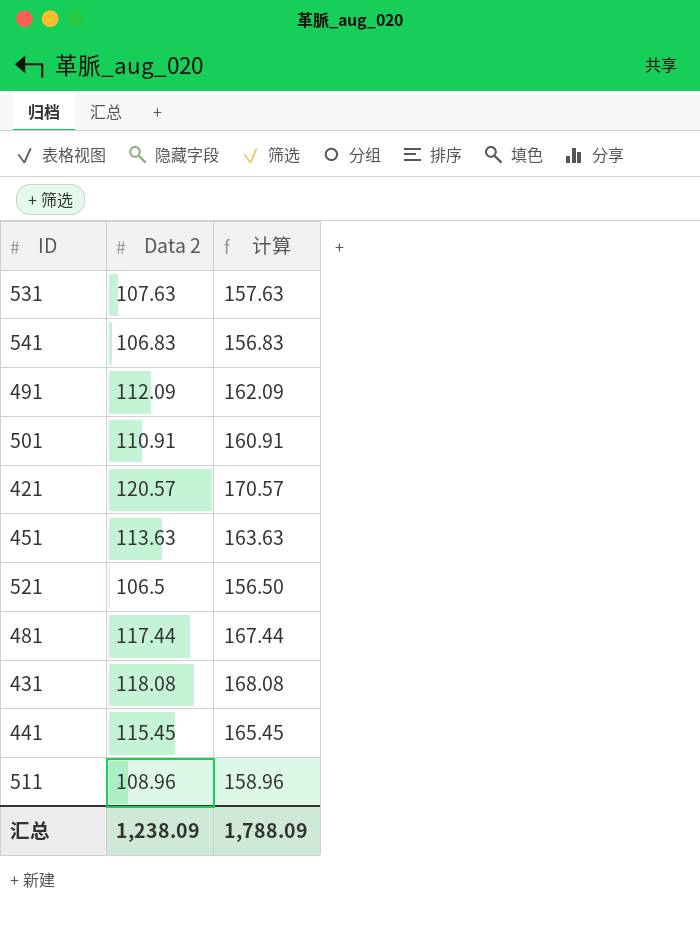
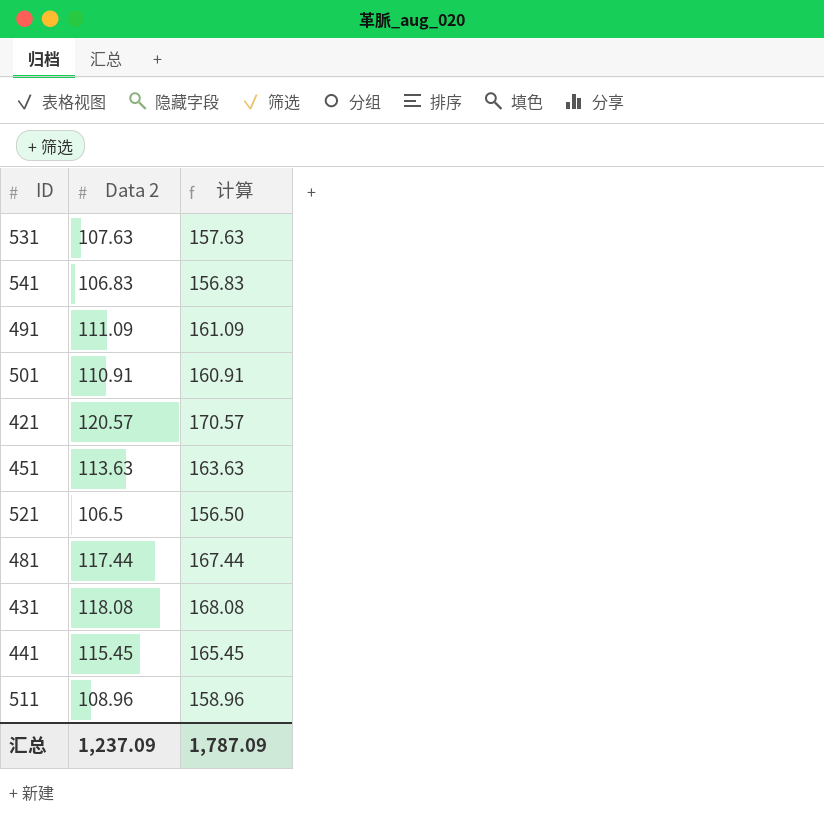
491 | Data 2: 112.09 -> 111.09
491 | 计算: 162.09 -> 161.09
汇总 | Data 2: 1,238.09 -> 1,237.09
汇总 | 计算: 1,788.09 -> 1,787.09

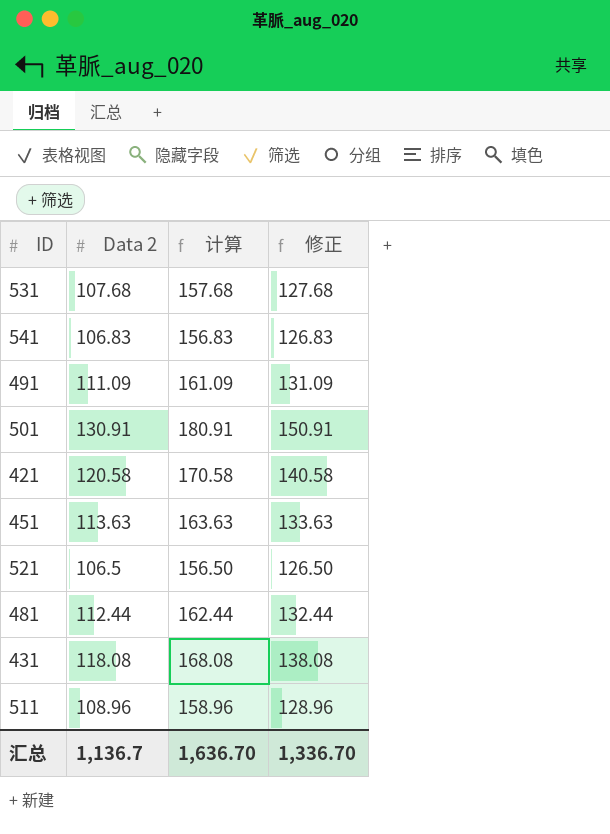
column 修正 | formula: none -> [Data 2] + 20
row 441: 115.45 | 165.45 -> none
531 | Data 2: 107.63 -> 107.68
531 | 计算: 157.63 -> 157.68
501 | Data 2: 110.91 -> 130.91
501 | 计算: 160.91 -> 180.91
421 | Data 2: 120.57 -> 120.58
421 | 计算: 170.57 -> 170.58
481 | Data 2: 117.44 -> 112.44
481 | 计算: 167.44 -> 162.44
汇总 | Data 2: 1,237.09 -> 1,136.7
汇总 | 计算: 1,787.09 -> 1,636.70

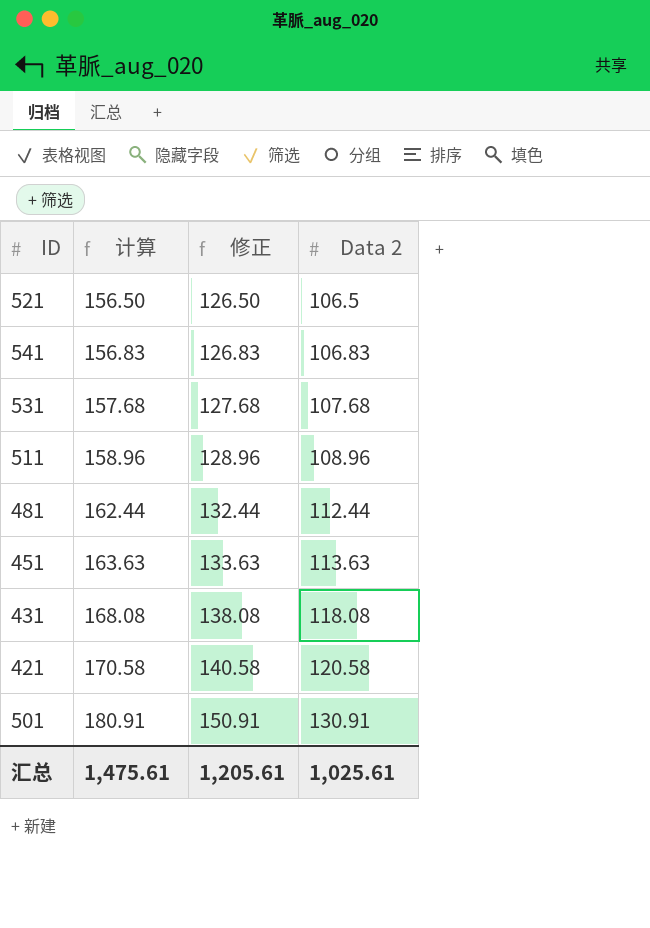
row order: none -> 计算 ascending
column Data 2 | position: 2 -> 4
row 491: 111.09 | 161.09 | 131.09 -> none
汇总 | 计算: 1,636.70 -> 1,475.61
汇总 | 修正: 1,336.70 -> 1,205.61
汇总 | Data 2: 1,136.7 -> 1,025.61

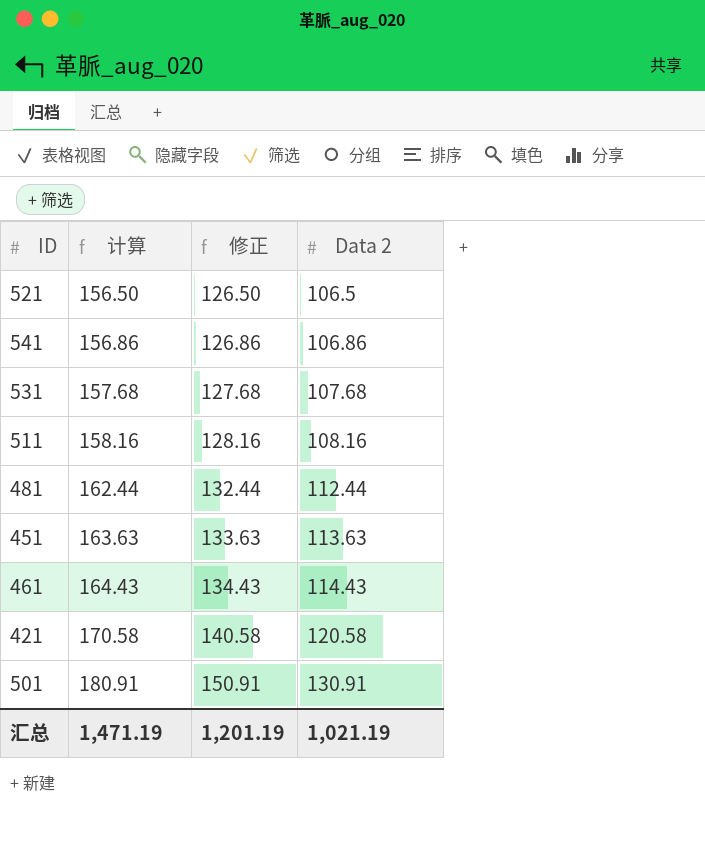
row 431: 168.08 | 138.08 | 118.08 -> none
541 | 计算: 156.83 -> 156.86
541 | 修正: 126.83 -> 126.86
541 | Data 2: 106.83 -> 106.86
511 | 计算: 158.96 -> 158.16
511 | 修正: 128.96 -> 128.16
511 | Data 2: 108.96 -> 108.16
row 461: none -> 164.43 | 134.43 | 114.43
汇总 | 计算: 1,475.61 -> 1,471.19
汇总 | 修正: 1,205.61 -> 1,201.19
汇总 | Data 2: 1,025.61 -> 1,021.19

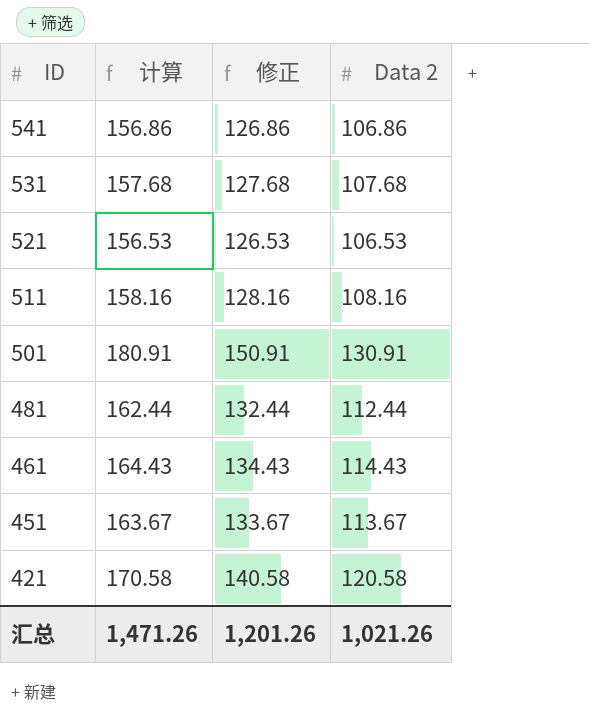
row order: 计算 ascending -> ID descending
521 | 计算: 156.50 -> 156.53
521 | 修正: 126.50 -> 126.53
521 | Data 2: 106.5 -> 106.53
451 | 计算: 163.63 -> 163.67
451 | 修正: 133.63 -> 133.67
451 | Data 2: 113.63 -> 113.67
汇总 | 计算: 1,471.19 -> 1,471.26
汇总 | 修正: 1,201.19 -> 1,201.26
汇总 | Data 2: 1,021.19 -> 1,021.26

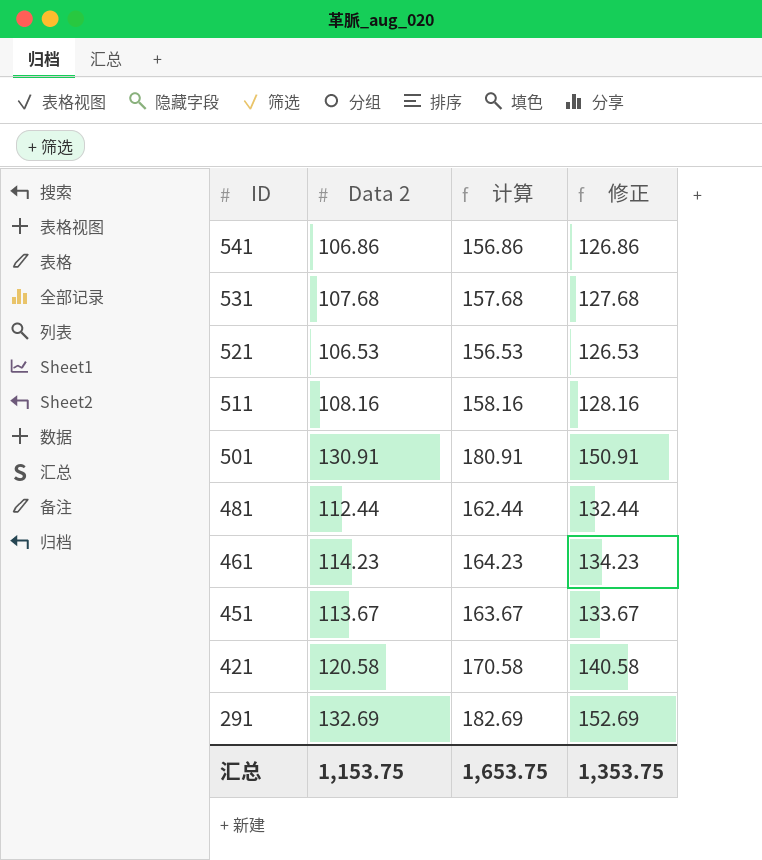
column Data 2 | position: 4 -> 2
461 | Data 2: 114.43 -> 114.23
461 | 计算: 164.43 -> 164.23
461 | 修正: 134.43 -> 134.23
row 291: none -> 132.69 | 182.69 | 152.69
汇总 | Data 2: 1,021.26 -> 1,153.75
汇总 | 计算: 1,471.26 -> 1,653.75
汇总 | 修正: 1,201.26 -> 1,353.75

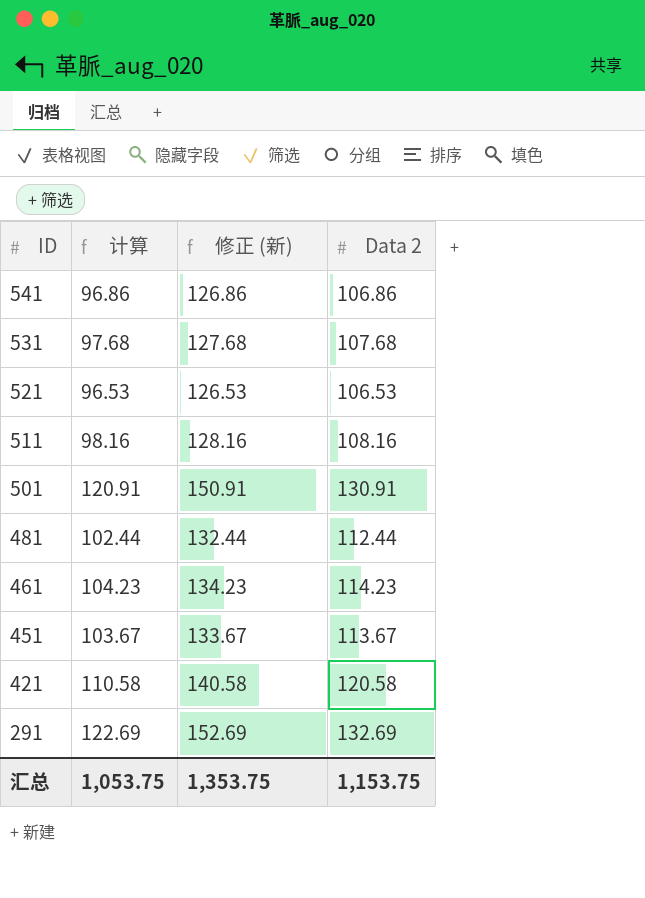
column 计算 | formula: [Data 2] + 50 -> [Data 2] - 10
column name: 修正 -> 修正 (新)
column Data 2 | position: 2 -> 4
汇总 | 计算: 1,653.75 -> 1,053.75

